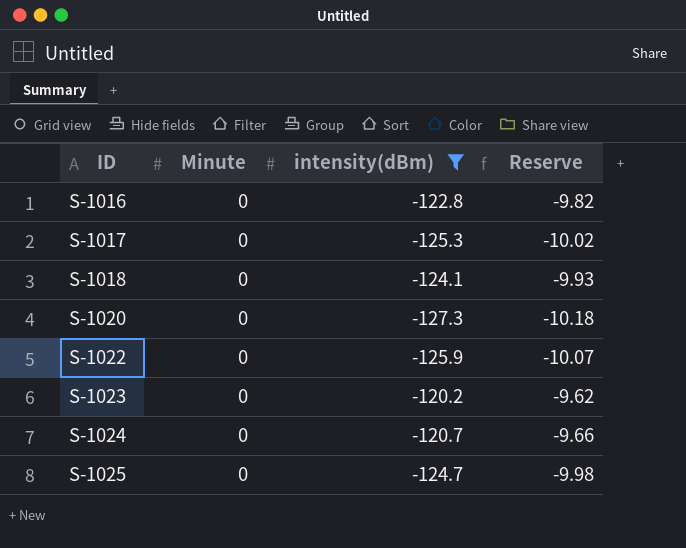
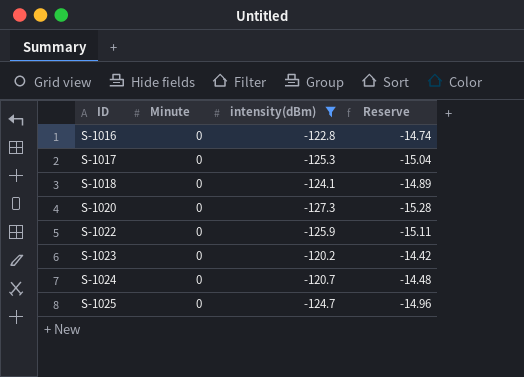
column Reserve | formula: [intensity(dBm)] * 0.08 -> [intensity(dBm)] * 0.12

